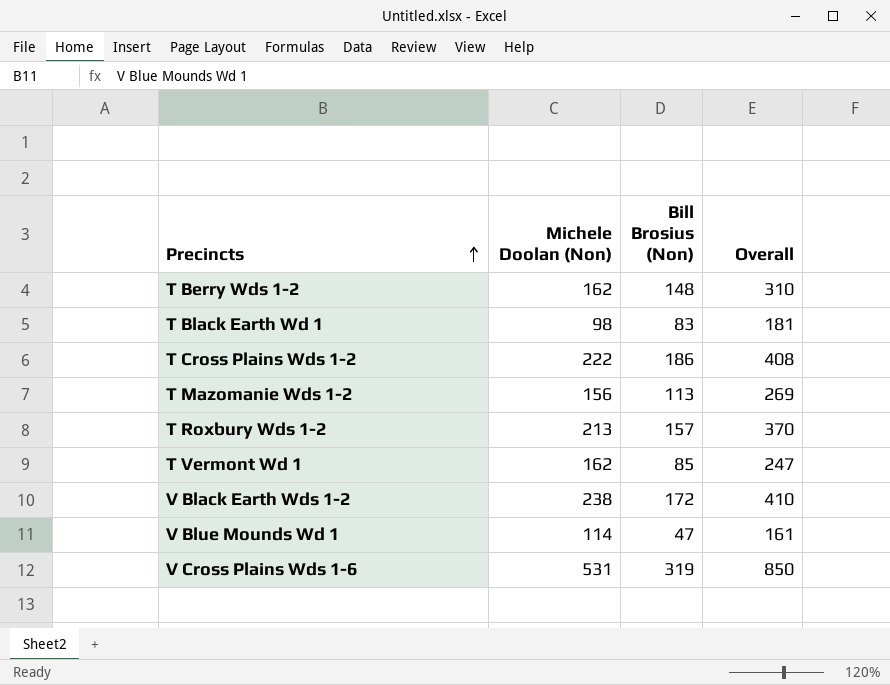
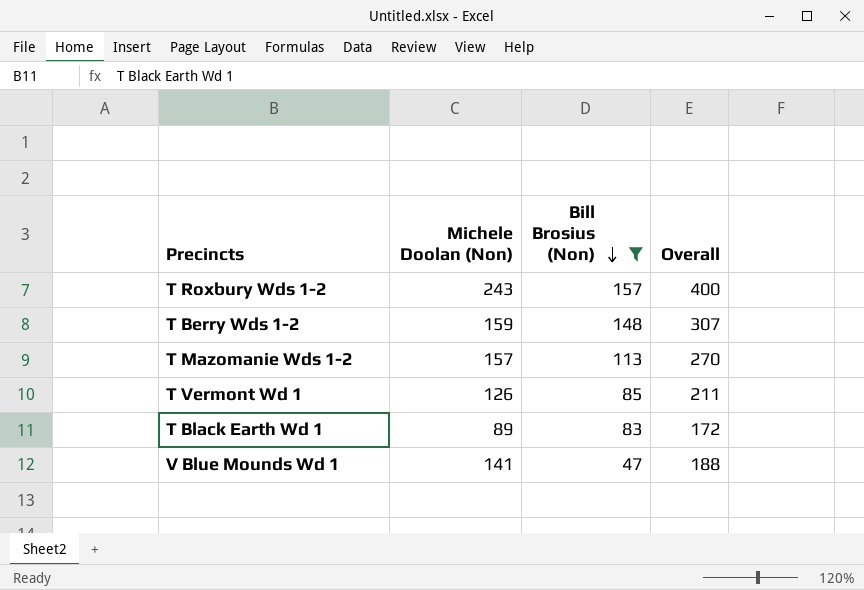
filter: none -> Bill Brosius (Non) <= 157
row order: Precincts ascending -> Bill Brosius (Non) descending
T Roxbury Wds 1-2 | Michele Doolan (Non): 213 -> 243
T Roxbury Wds 1-2 | Overall: 370 -> 400
T Berry Wds 1-2 | Michele Doolan (Non): 162 -> 159
T Berry Wds 1-2 | Overall: 310 -> 307
T Mazomanie Wds 1-2 | Michele Doolan (Non): 156 -> 157
T Mazomanie Wds 1-2 | Overall: 269 -> 270
T Vermont Wd 1 | Michele Doolan (Non): 162 -> 126
T Vermont Wd 1 | Overall: 247 -> 211
T Black Earth Wd 1 | Michele Doolan (Non): 98 -> 89
T Black Earth Wd 1 | Overall: 181 -> 172
V Blue Mounds Wd 1 | Michele Doolan (Non): 114 -> 141
V Blue Mounds Wd 1 | Overall: 161 -> 188

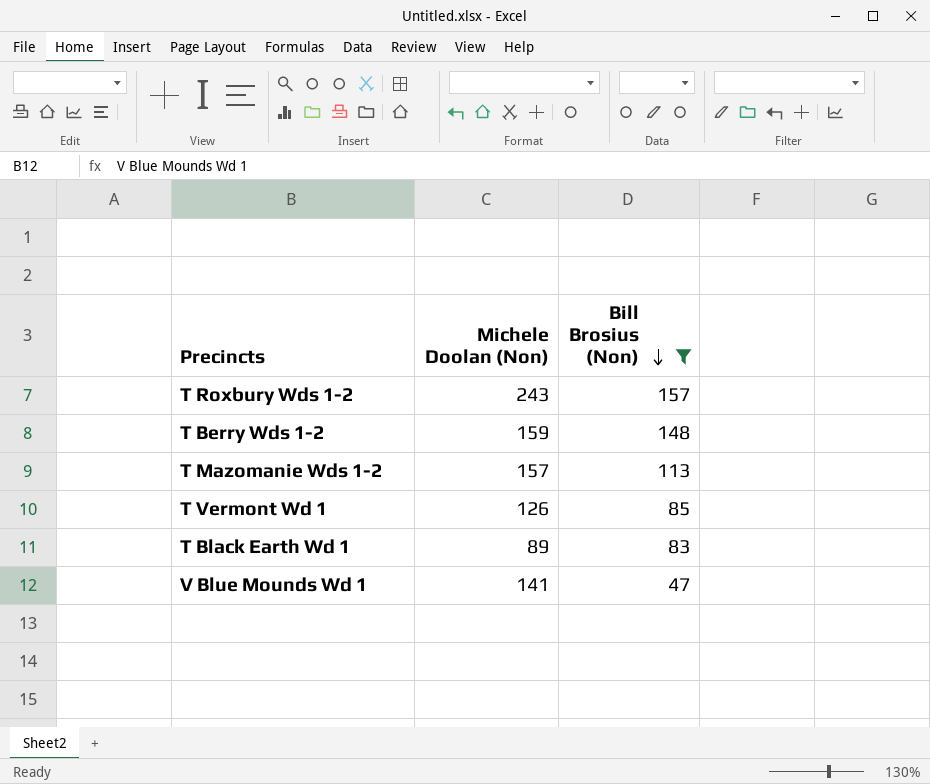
column Overall | formula: [Michele Doolan (Non)] + [Bill Brosius (Non)] -> none

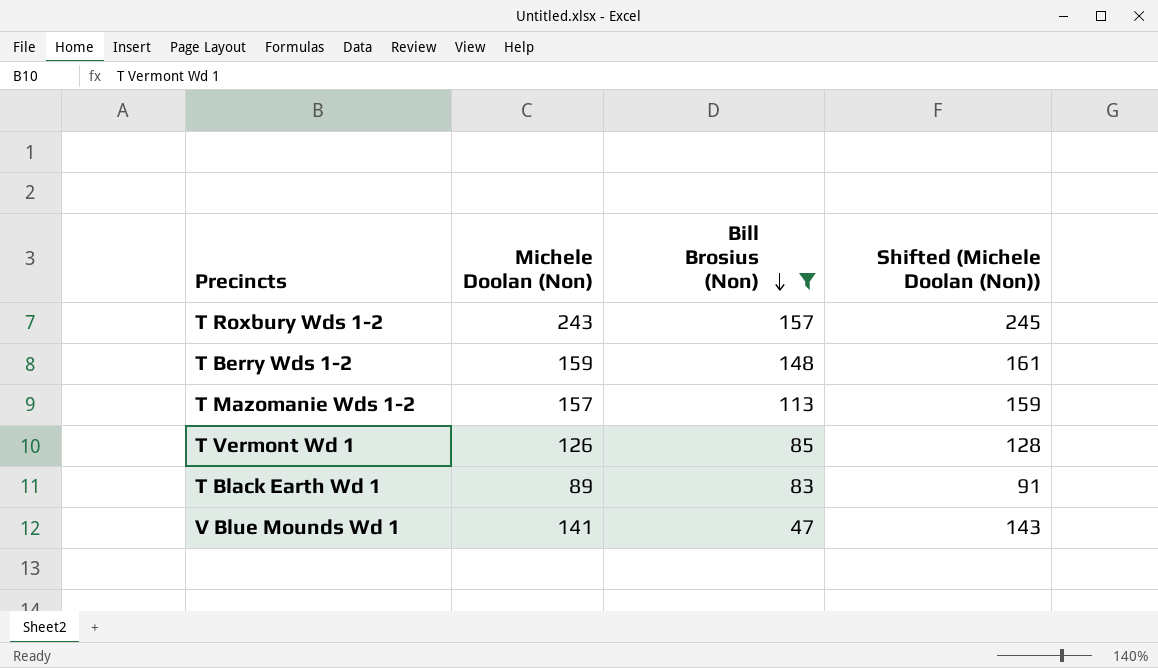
column Shifted (Michele Doolan (Non)) | formula: none -> [Michele Doolan (Non)] + 2

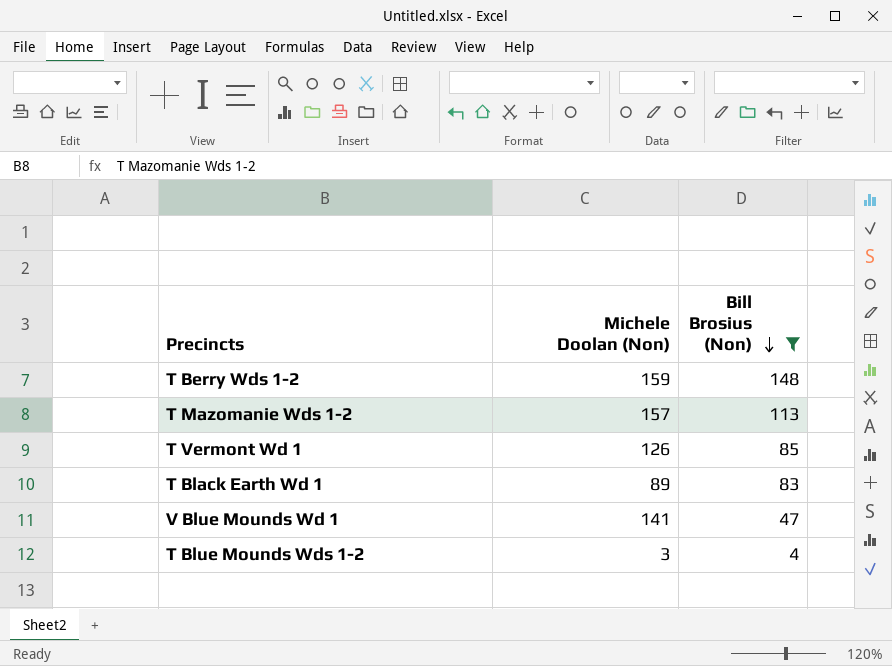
column Shifted (Michele Doolan (Non)) | formula: [Michele Doolan (Non)] + 2 -> none
row T Roxbury Wds 1-2: 243 | 157 | 245 -> none
row T Blue Mounds Wds 1-2: none -> 3 | 4

